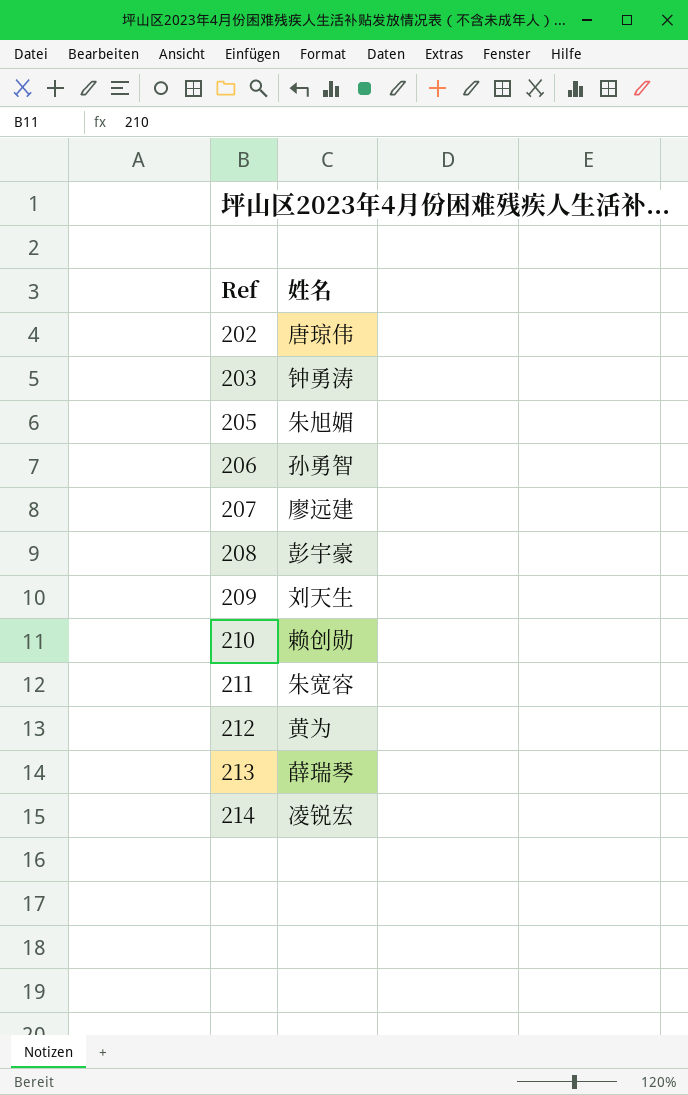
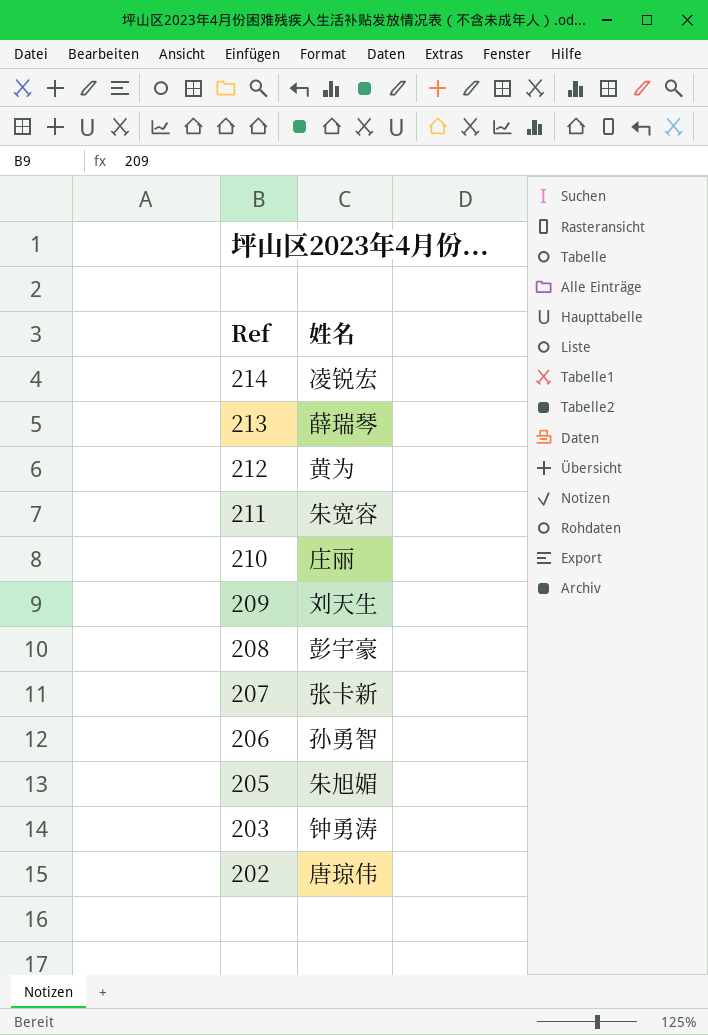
row order: Ref ascending -> Ref descending
210 | 姓名: 赖创勋 -> 庄丽
207 | 姓名: 廖远建 -> 张卡新

